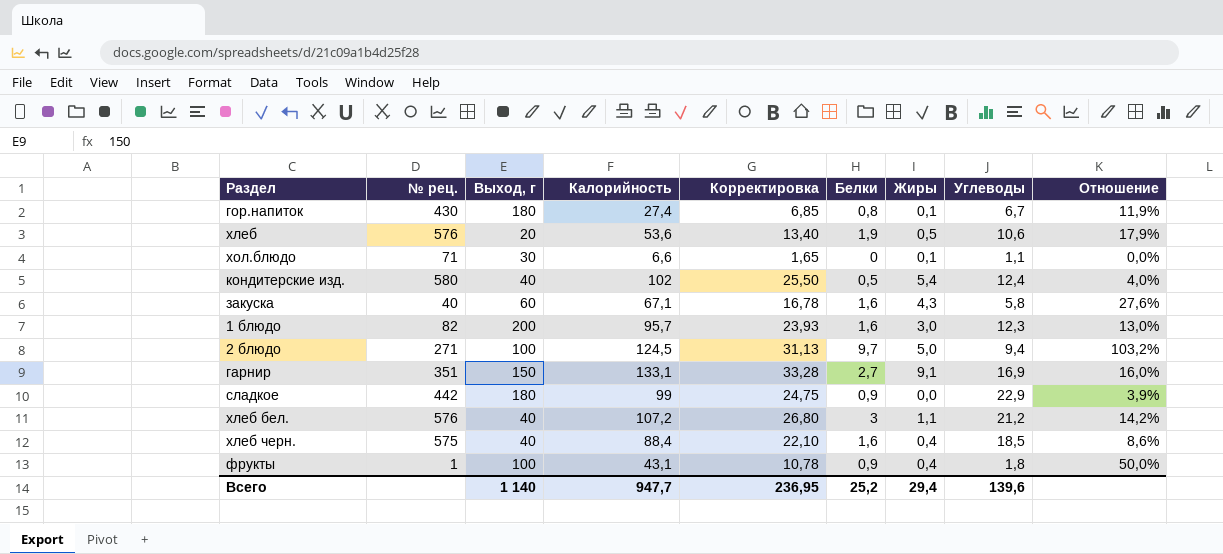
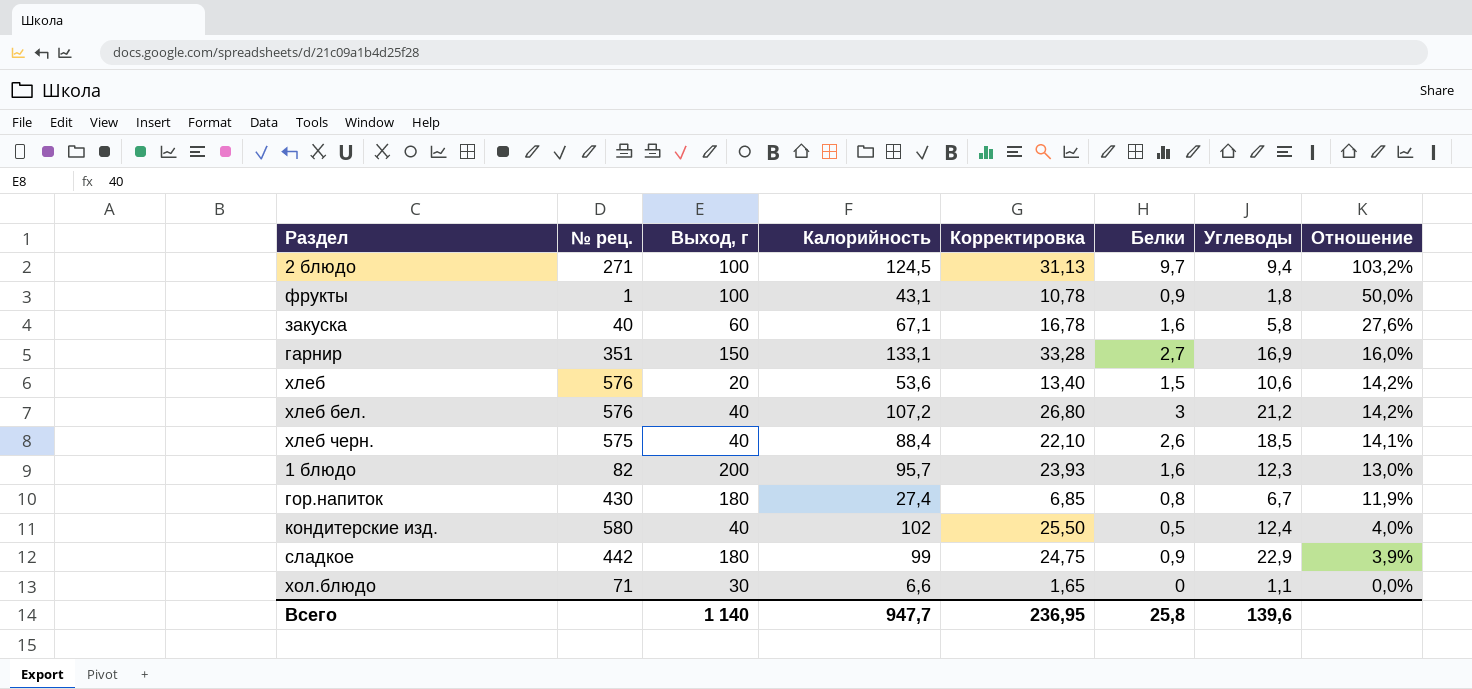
row order: none -> Отношение descending
column Жиры | position: 7 -> none
хлеб | Белки: 1,9 -> 1,5
хлеб | Отношение: 17,9% -> 14,2%
хлеб черн. | Белки: 1,6 -> 2,6
хлеб черн. | Отношение: 8,6% -> 14,1%
Всего | Белки: 25,2 -> 25,8

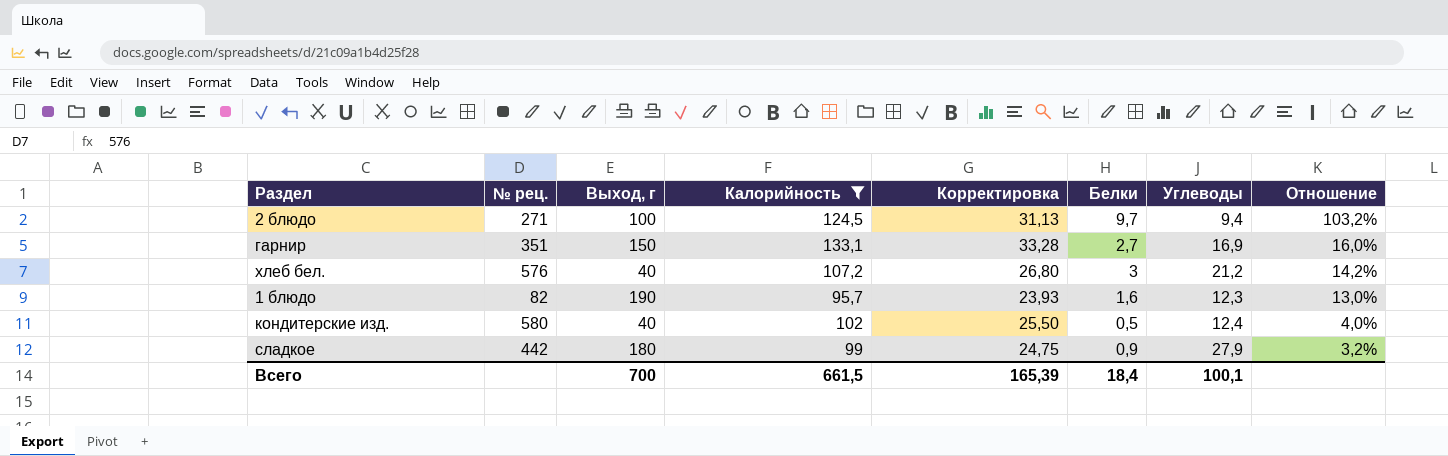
filter: none -> Калорийность >= 95,7
1 блюдо | Выход, г: 200 -> 190
сладкое | Углеводы: 22,9 -> 27,9
сладкое | Отношение: 3,9% -> 3,2%
Всего | Выход, г: 1 140 -> 700
Всего | Калорийность: 947,7 -> 661,5
Всего | Корректировка: 236,95 -> 165,39
Всего | Белки: 25,8 -> 18,4
Всего | Углеводы: 139,6 -> 100,1

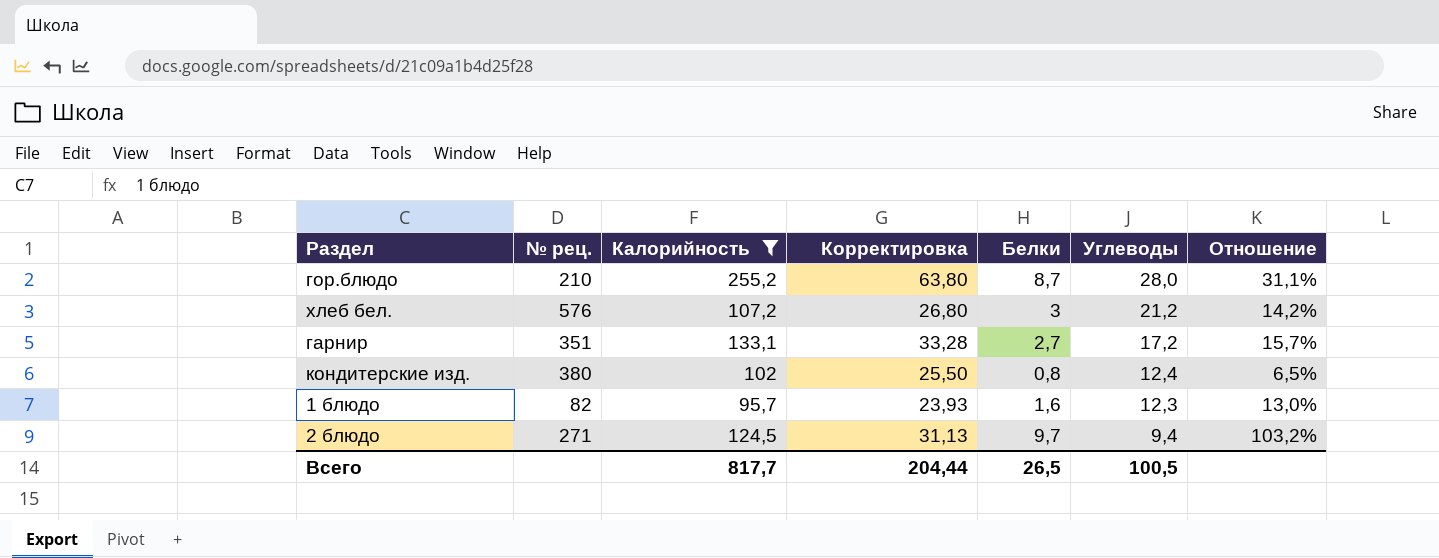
row order: Отношение descending -> Углеводы descending
column Выход, г | position: 3 -> none
row сладкое: 442 | 180 | 99 | 24,75 | 0,9 | 27,9 | 3,2% -> none
row гор.блюдо: none -> 210 | 255,2 | 63,80 | 8,7 | 28,0 | 31,1%
гарнир | Углеводы: 16,9 -> 17,2
гарнир | Отношение: 16,0% -> 15,7%
кондитерские изд. | № рец.: 580 -> 380
кондитерские изд. | Белки: 0,5 -> 0,8
кондитерские изд. | Отношение: 4,0% -> 6,5%
Всего | Калорийность: 661,5 -> 817,7
Всего | Корректировка: 165,39 -> 204,44
Всего | Белки: 18,4 -> 26,5
Всего | Углеводы: 100,1 -> 100,5

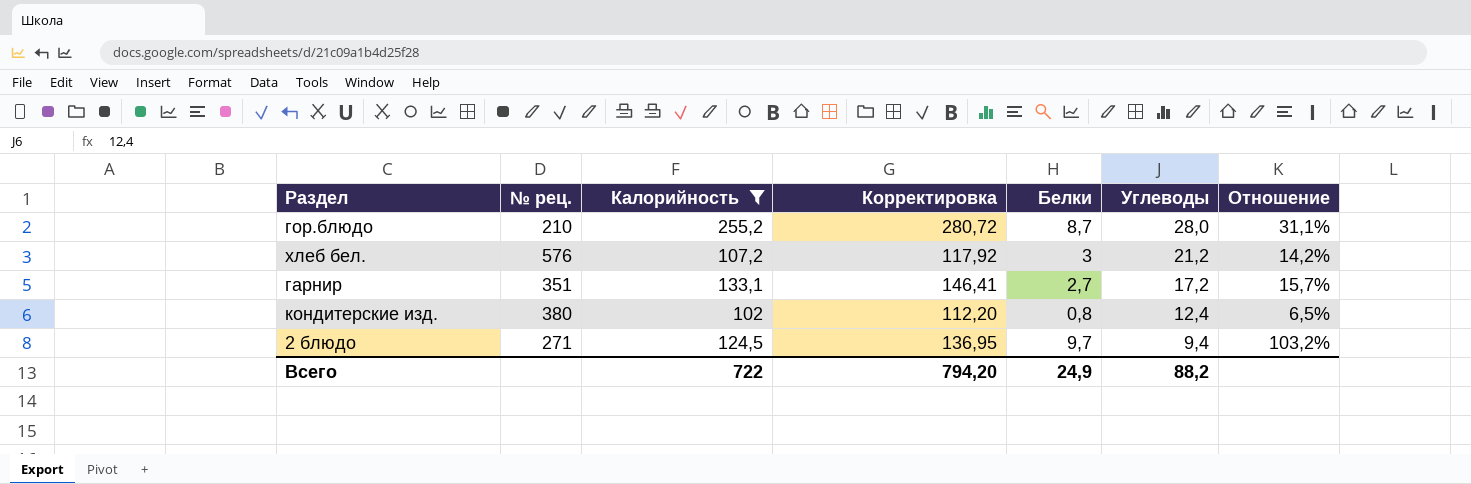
column Корректировка | formula: [Калорийность] * 0,25 -> [Калорийность] * 1,1
row 1 блюдо: 82 | 95,7 | 23,93 | 1,6 | 12,3 | 13,0% -> none
Всего | Калорийность: 817,7 -> 722
Всего | Корректировка: 204,44 -> 794,20
Всего | Белки: 26,5 -> 24,9
Всего | Углеводы: 100,5 -> 88,2

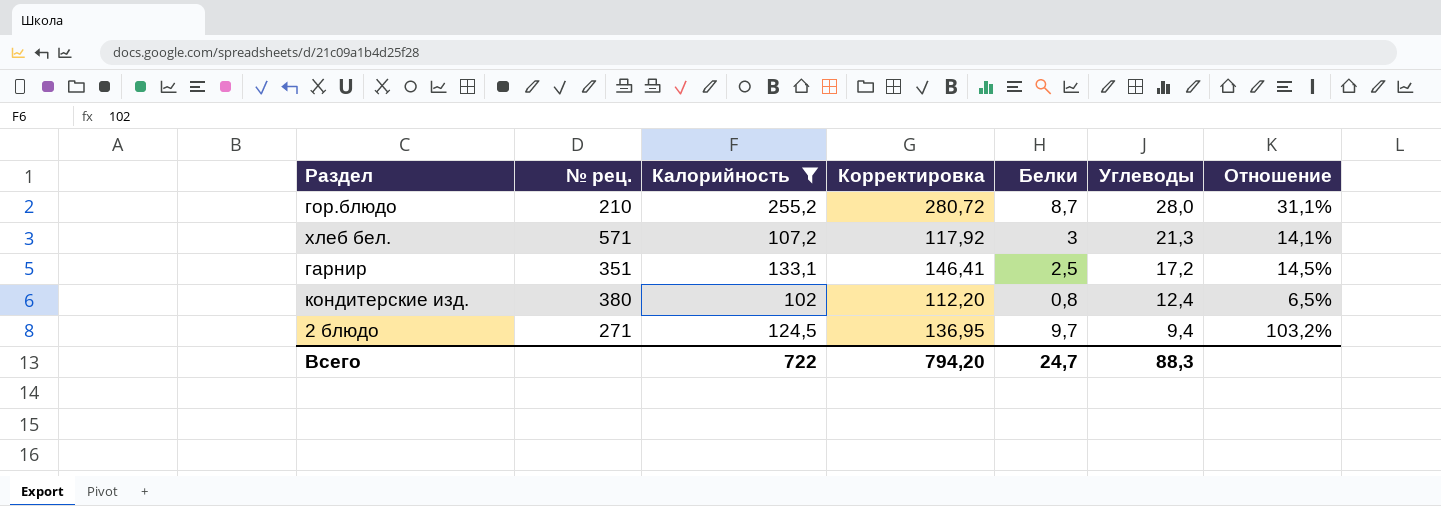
хлеб бел. | № рец.: 576 -> 571
хлеб бел. | Углеводы: 21,2 -> 21,3
хлеб бел. | Отношение: 14,2% -> 14,1%
гарнир | Белки: 2,7 -> 2,5
гарнир | Отношение: 15,7% -> 14,5%
Всего | Белки: 24,9 -> 24,7
Всего | Углеводы: 88,2 -> 88,3

